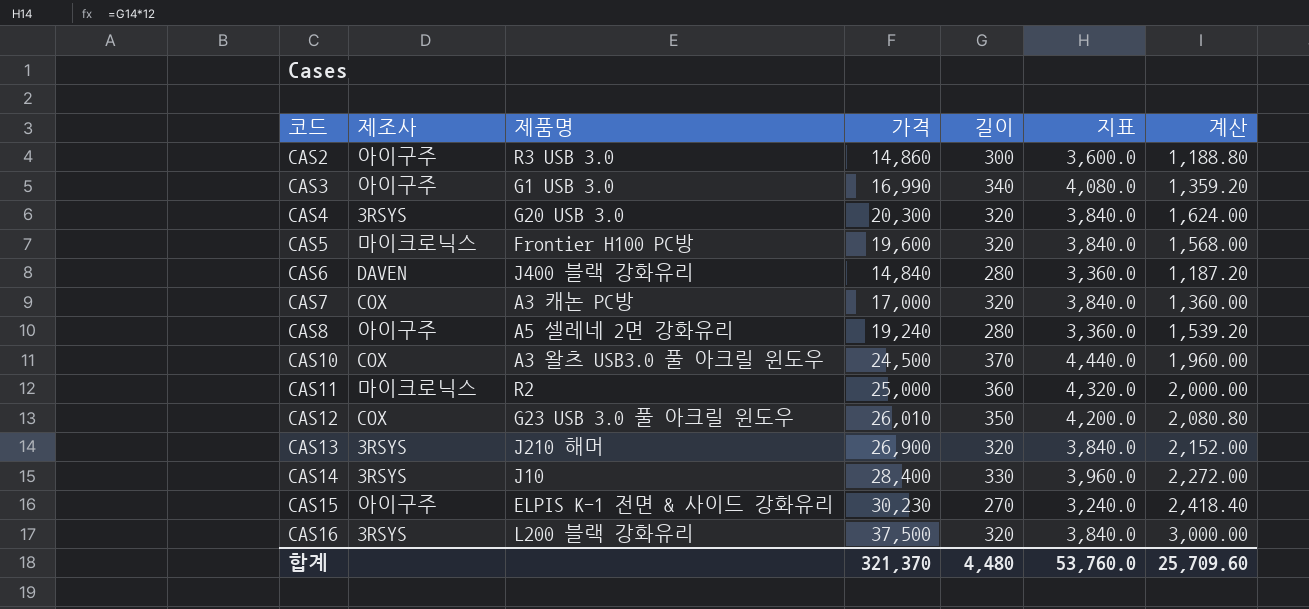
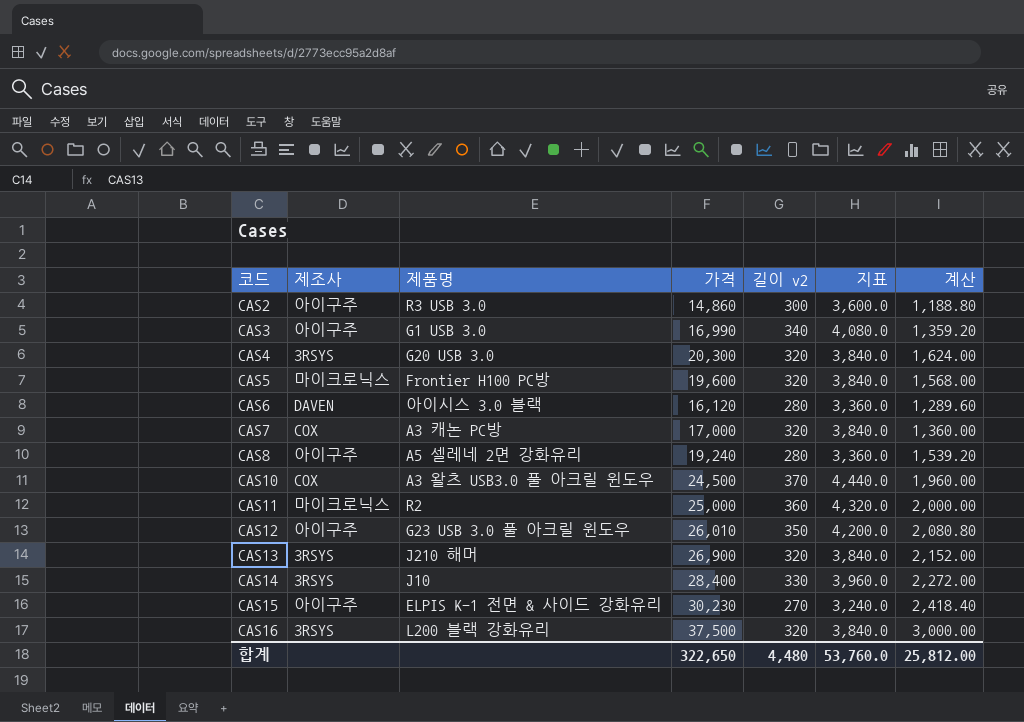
column name: 길이 -> 길이 v2
CAS6 | 제품명: J400 블랙 강화유리 -> 아이시스 3.0 블랙
CAS6 | 가격: 14,840 -> 16,120
CAS6 | 계산: 1,187.20 -> 1,289.60
CAS12 | 제조사: COX -> 아이구주
합계 | 가격: 321,370 -> 322,650
합계 | 계산: 25,709.60 -> 25,812.00

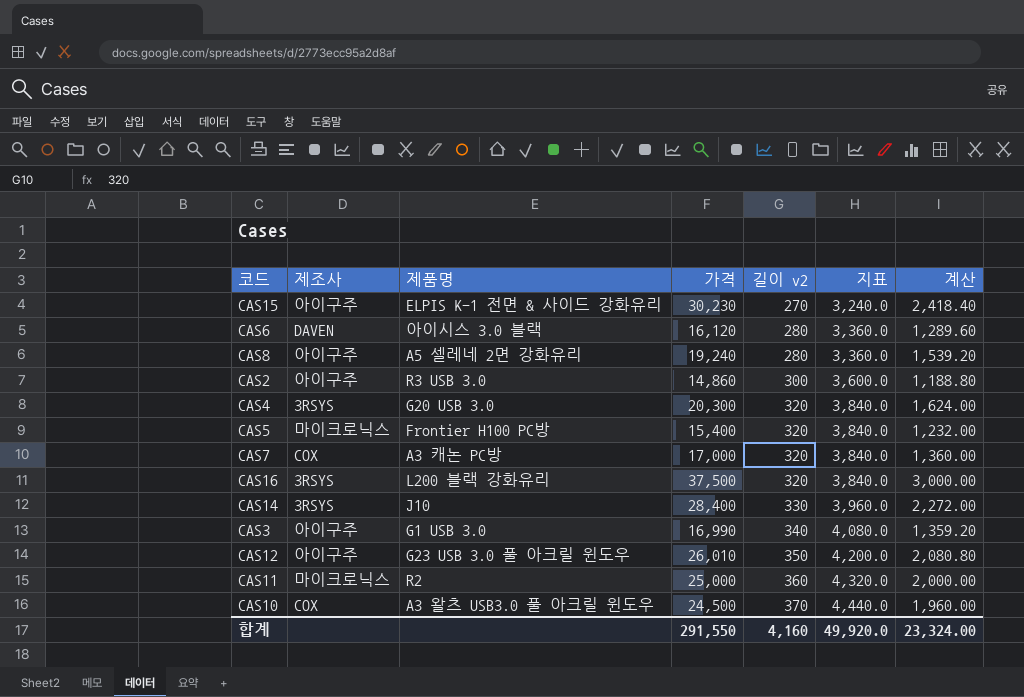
row order: 코드 ascending -> 길이 v2 ascending
row CAS13: 3RSYS | J210 해머 | 26,900 | 320 | 3,840.0 | 2,152.00 -> none
CAS5 | 가격: 19,600 -> 15,400
CAS5 | 계산: 1,568.00 -> 1,232.00
합계 | 가격: 322,650 -> 291,550
합계 | 길이 v2: 4,480 -> 4,160
합계 | 지표: 53,760.0 -> 49,920.0
합계 | 계산: 25,812.00 -> 23,324.00

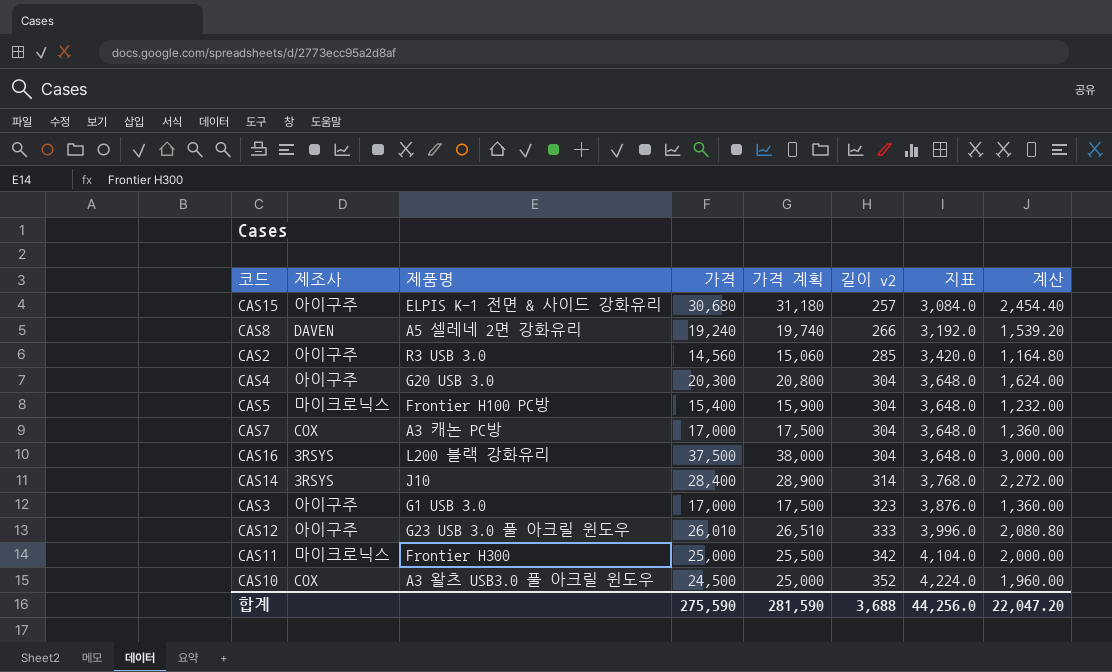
column 가격 계획 | formula: none -> [가격] + 500
row CAS6: DAVEN | 아이시스 3.0 블랙 | 16,120 | 280 | 3,360.0 | 1,289.60 -> none
CAS15 | 가격: 30,230 -> 30,680
CAS15 | 길이 v2: 270 -> 257
CAS15 | 지표: 3,240.0 -> 3,084.0
CAS15 | 계산: 2,418.40 -> 2,454.40
CAS8 | 제조사: 아이구주 -> DAVEN
CAS8 | 길이 v2: 280 -> 266
CAS8 | 지표: 3,360.0 -> 3,192.0
CAS2 | 가격: 14,860 -> 14,560
CAS2 | 길이 v2: 300 -> 285
CAS2 | 지표: 3,600.0 -> 3,420.0
CAS2 | 계산: 1,188.80 -> 1,164.80
CAS4 | 제조사: 3RSYS -> 아이구주
CAS4 | 길이 v2: 320 -> 304
CAS4 | 지표: 3,840.0 -> 3,648.0
CAS5 | 길이 v2: 320 -> 304
CAS5 | 지표: 3,840.0 -> 3,648.0
CAS7 | 길이 v2: 320 -> 304
CAS7 | 지표: 3,840.0 -> 3,648.0
CAS16 | 길이 v2: 320 -> 304
CAS16 | 지표: 3,840.0 -> 3,648.0
CAS14 | 길이 v2: 330 -> 314
CAS14 | 지표: 3,960.0 -> 3,768.0
CAS3 | 가격: 16,990 -> 17,000
CAS3 | 길이 v2: 340 -> 323
CAS3 | 지표: 4,080.0 -> 3,876.0
CAS3 | 계산: 1,359.20 -> 1,360.00
CAS12 | 길이 v2: 350 -> 333
CAS12 | 지표: 4,200.0 -> 3,996.0
CAS11 | 제품명: R2 -> Frontier H300
CAS11 | 길이 v2: 360 -> 342
CAS11 | 지표: 4,320.0 -> 4,104.0
CAS10 | 길이 v2: 370 -> 352
CAS10 | 지표: 4,440.0 -> 4,224.0
합계 | 가격: 291,550 -> 275,590
합계 | 길이 v2: 4,160 -> 3,688
합계 | 지표: 49,920.0 -> 44,256.0
합계 | 계산: 23,324.00 -> 22,047.20

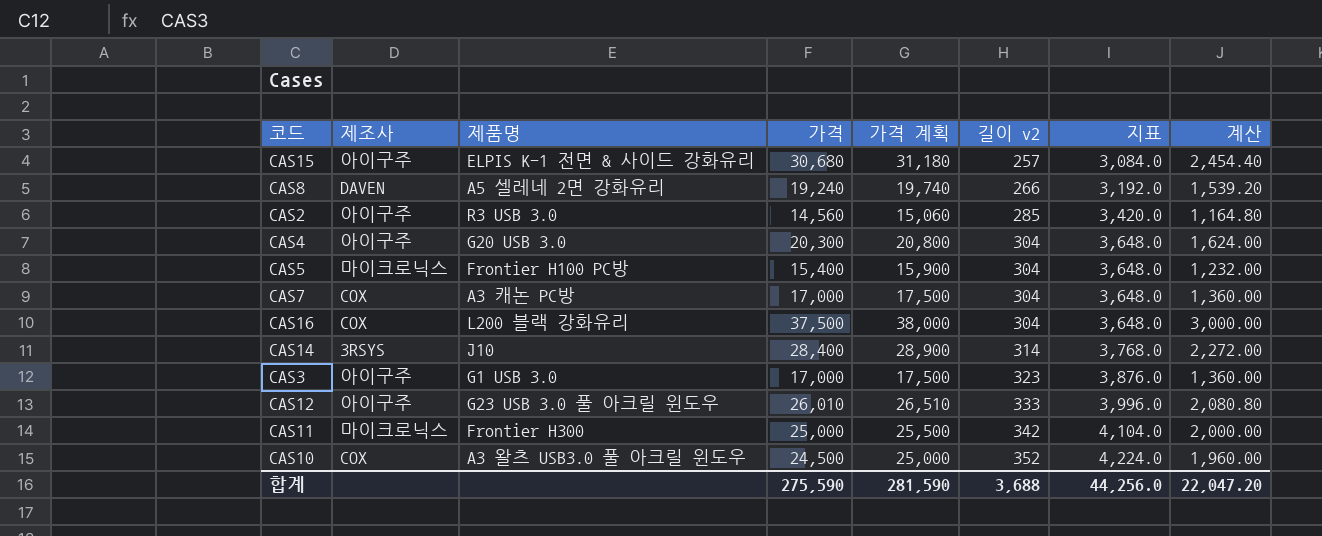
CAS16 | 제조사: 3RSYS -> COX

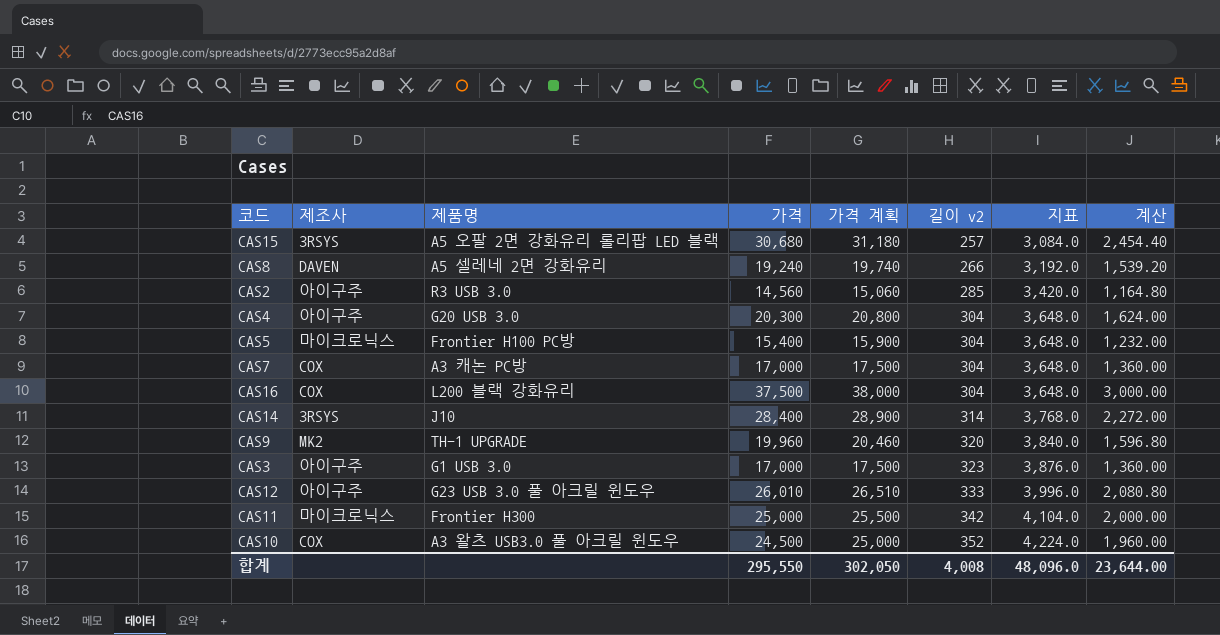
CAS15 | 제조사: 아이구주 -> 3RSYS
CAS15 | 제품명: ELPIS K-1 전면 & 사이드 강화유리 -> A5 오팔 2면 강화유리 롤리팝 LED 블랙
row CAS9: none -> MK2 | TH-1 UPGRADE | 19,960 | 20,460 | 320 | 3,840.0 | 1,596.80
합계 | 가격: 275,590 -> 295,550
합계 | 가격 계획: 281,590 -> 302,050
합계 | 길이 v2: 3,688 -> 4,008
합계 | 지표: 44,256.0 -> 48,096.0
합계 | 계산: 22,047.20 -> 23,644.00

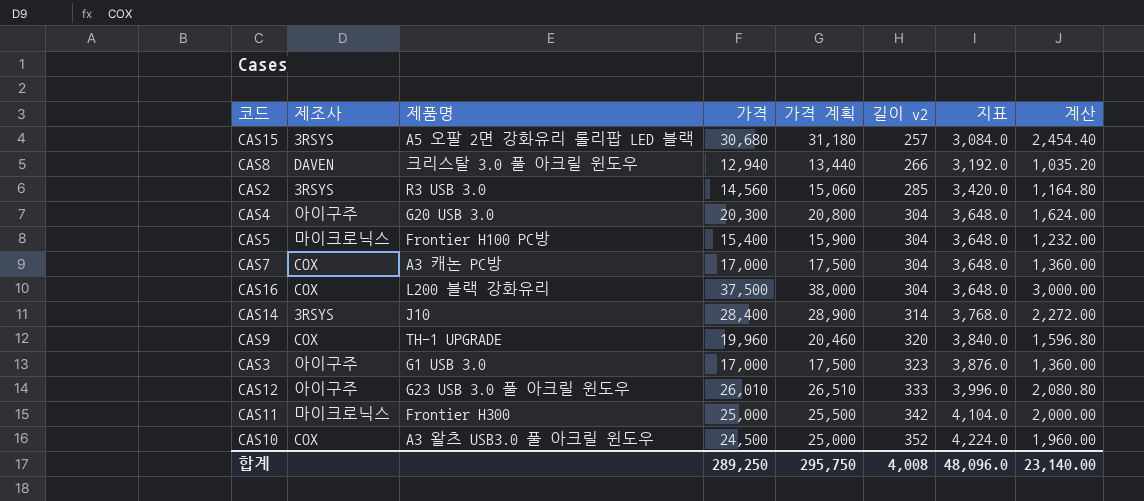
CAS8 | 제품명: A5 셀레네 2면 강화유리 -> 크리스탈 3.0 풀 아크릴 윈도우
CAS8 | 가격: 19,240 -> 12,940
CAS8 | 가격 계획: 19,740 -> 13,440
CAS8 | 계산: 1,539.20 -> 1,035.20
CAS2 | 제조사: 아이구주 -> 3RSYS
CAS9 | 제조사: MK2 -> COX
합계 | 가격: 295,550 -> 289,250
합계 | 가격 계획: 302,050 -> 295,750
합계 | 계산: 23,644.00 -> 23,140.00

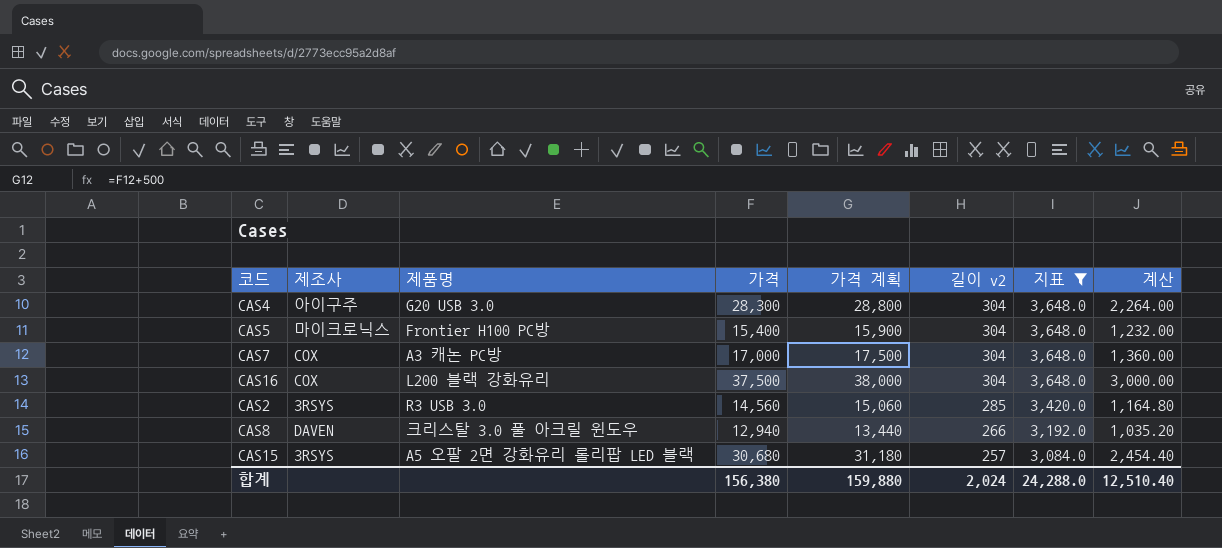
filter: none -> 지표 <= 3,648.0
row order: 길이 v2 ascending -> 길이 v2 descending
CAS4 | 가격: 20,300 -> 28,300
CAS4 | 가격 계획: 20,800 -> 28,800
CAS4 | 계산: 1,624.00 -> 2,264.00
합계 | 가격: 289,250 -> 156,380
합계 | 가격 계획: 295,750 -> 159,880
합계 | 길이 v2: 4,008 -> 2,024
합계 | 지표: 48,096.0 -> 24,288.0
합계 | 계산: 23,140.00 -> 12,510.40

